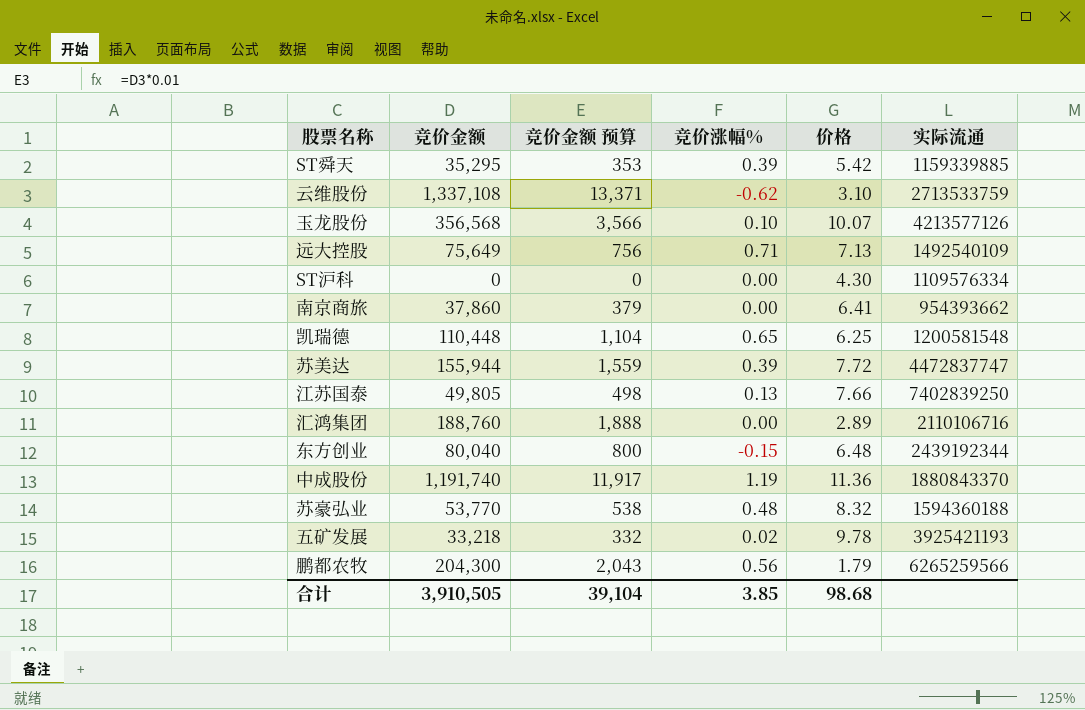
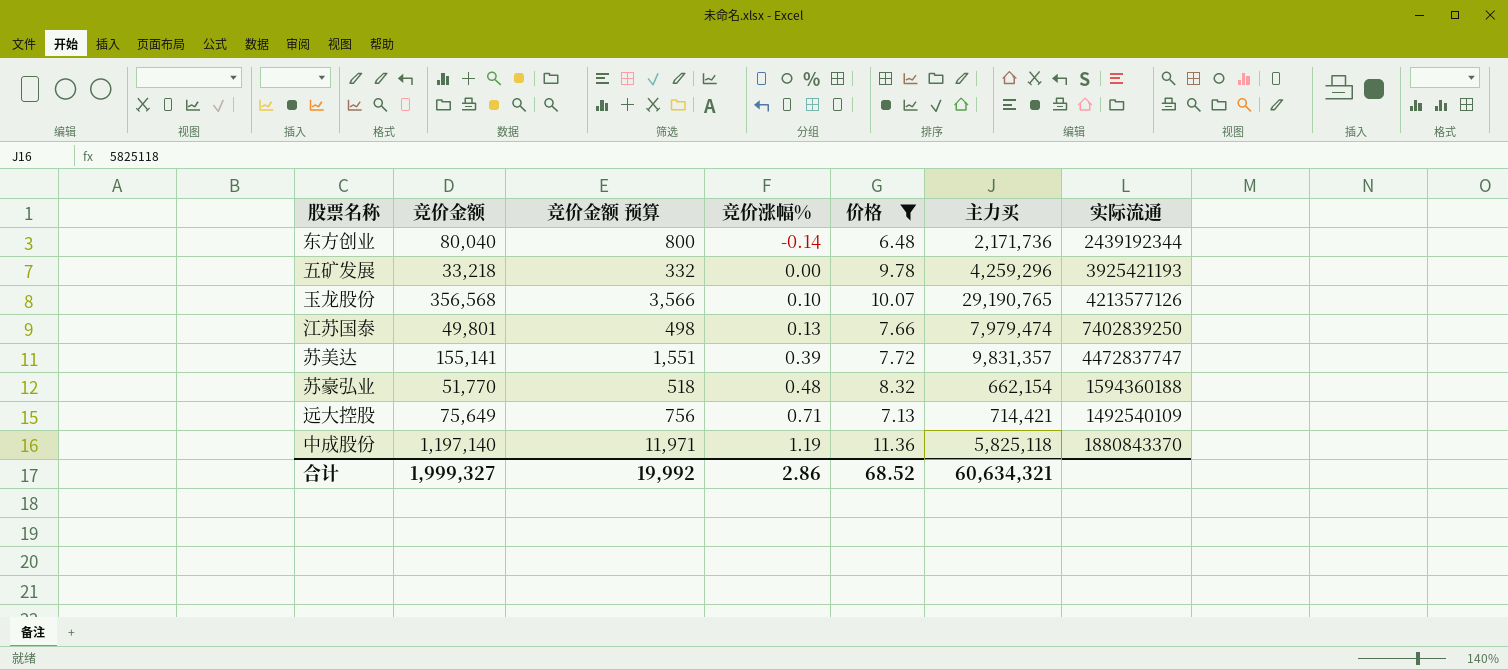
filter: none -> 价格 >= 6.48
row order: none -> 竞价涨幅% ascending
column 主力买 | position: none -> 6
东方创业 | 竞价涨幅%: -0.15 -> -0.14
五矿发展 | 竞价涨幅%: 0.02 -> 0.00
江苏国泰 | 竞价金额: 49,805 -> 49,801
苏美达 | 竞价金额: 155,944 -> 155,141
苏美达 | 竞价金额 预算: 1,559 -> 1,551
苏豪弘业 | 竞价金额: 53,770 -> 51,770
苏豪弘业 | 竞价金额 预算: 538 -> 518
中成股份 | 竞价金额: 1,191,740 -> 1,197,140
中成股份 | 竞价金额 预算: 11,917 -> 11,971
合计 | 竞价金额: 3,910,505 -> 1,999,327
合计 | 竞价金额 预算: 39,104 -> 19,992
合计 | 竞价涨幅%: 3.85 -> 2.86
合计 | 价格: 98.68 -> 68.52

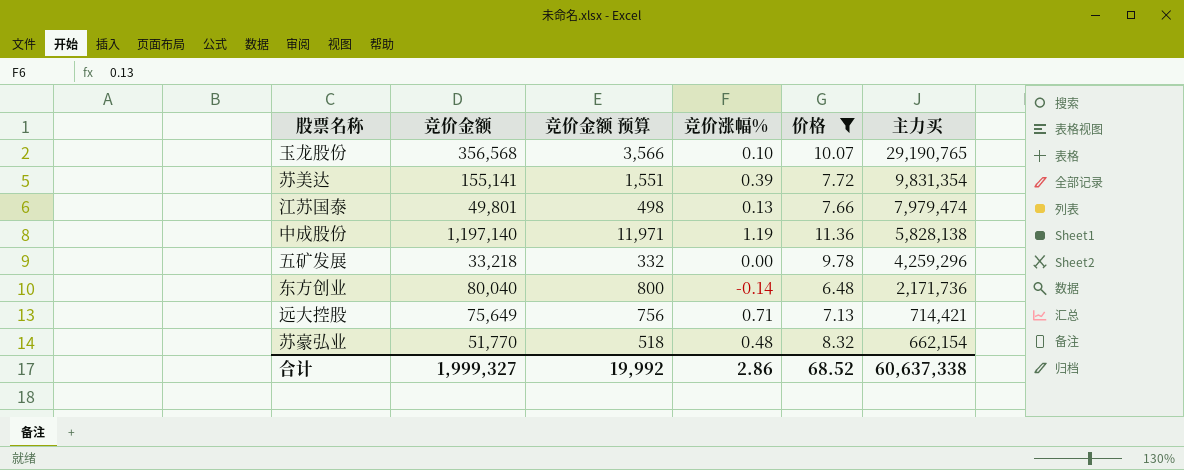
row order: 竞价涨幅% ascending -> 主力买 descending
column 实际流通 | position: 7 -> none
苏美达 | 主力买: 9,831,357 -> 9,831,354
中成股份 | 主力买: 5,825,118 -> 5,828,138
合计 | 主力买: 60,634,321 -> 60,637,338

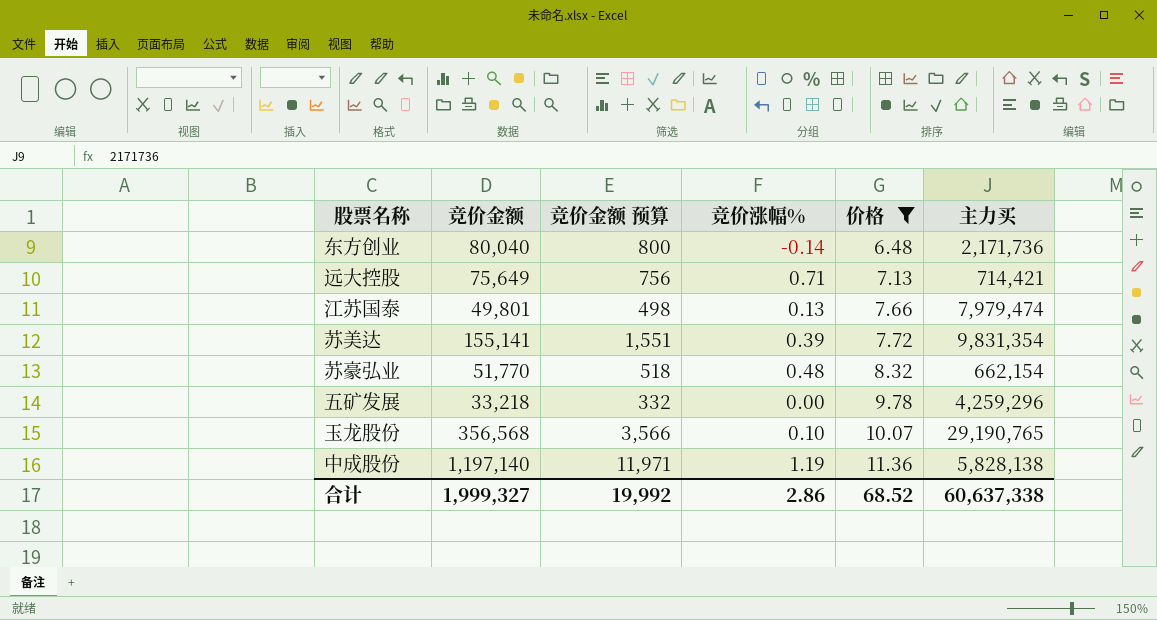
row order: 主力买 descending -> 价格 ascending

